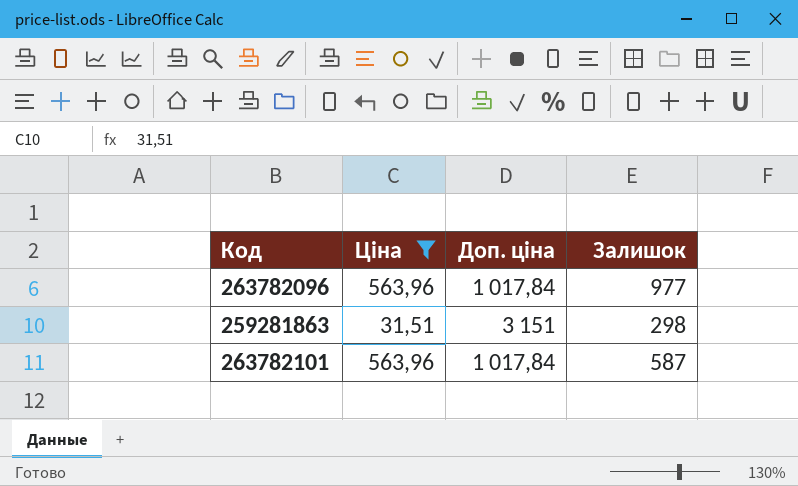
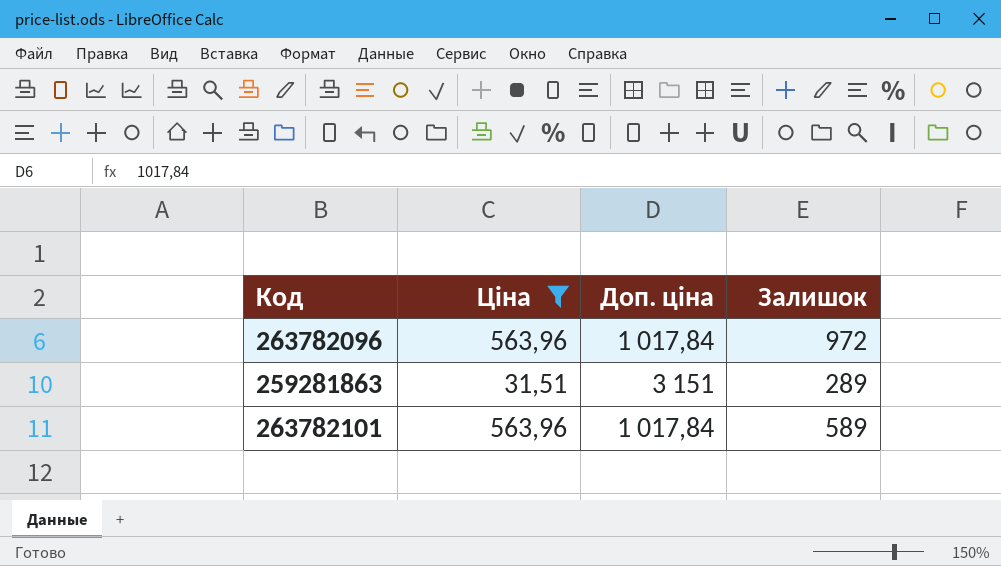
263782096 | Залишок: 977 -> 972
259281863 | Залишок: 298 -> 289
263782101 | Залишок: 587 -> 589

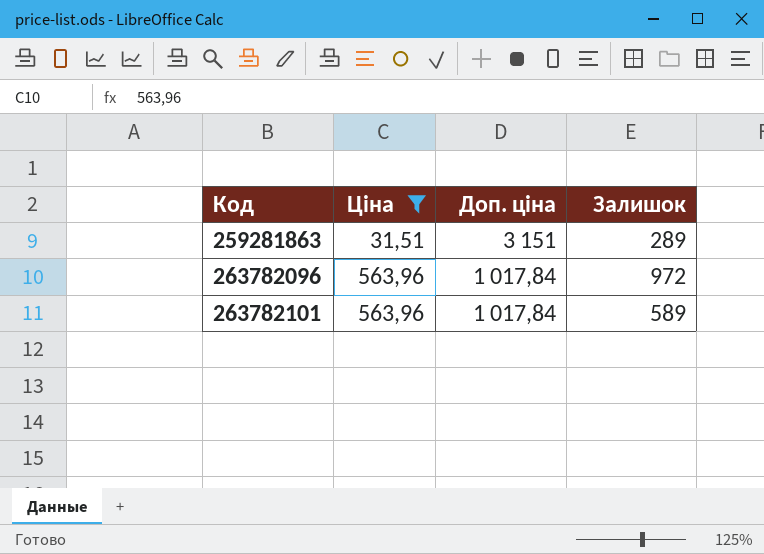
row order: none -> Код ascending

